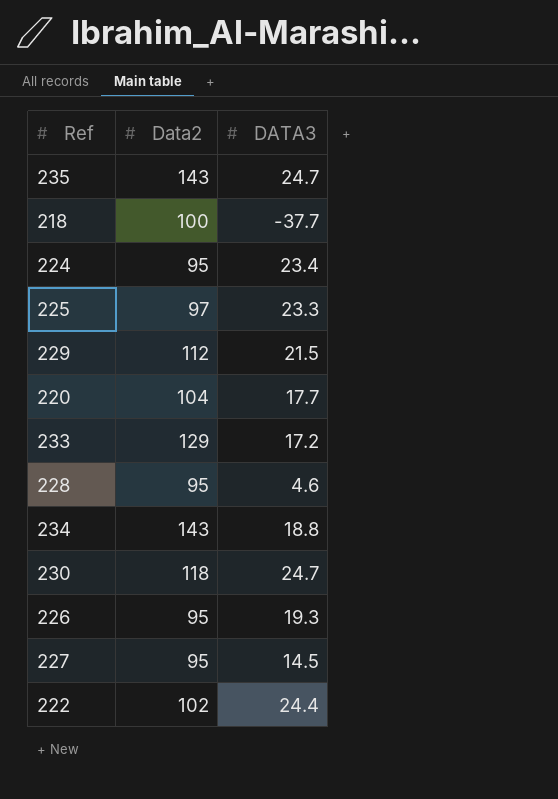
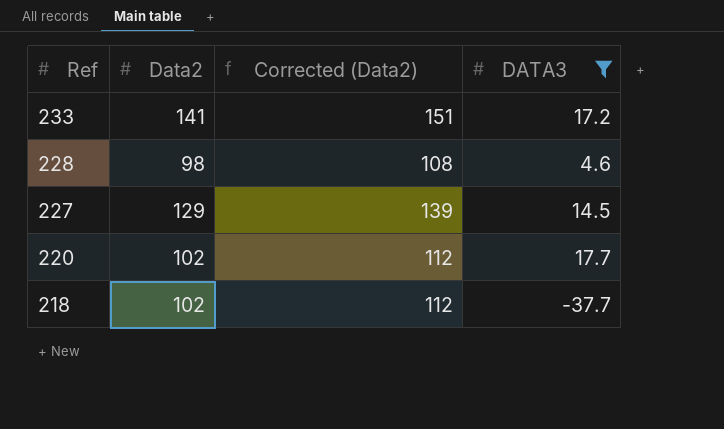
filter: none -> DATA3 <= 17.7
row order: none -> Ref descending
column Corrected (Data2) | formula: none -> [Data2] + 10
233 | Data2: 129 -> 141
228 | Data2: 95 -> 98
227 | Data2: 95 -> 129
220 | Data2: 104 -> 102
218 | Data2: 100 -> 102

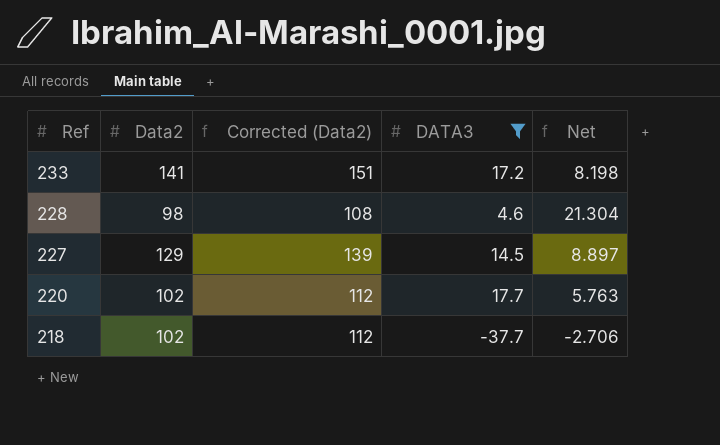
column Net | formula: none -> [Data2] / [DATA3]

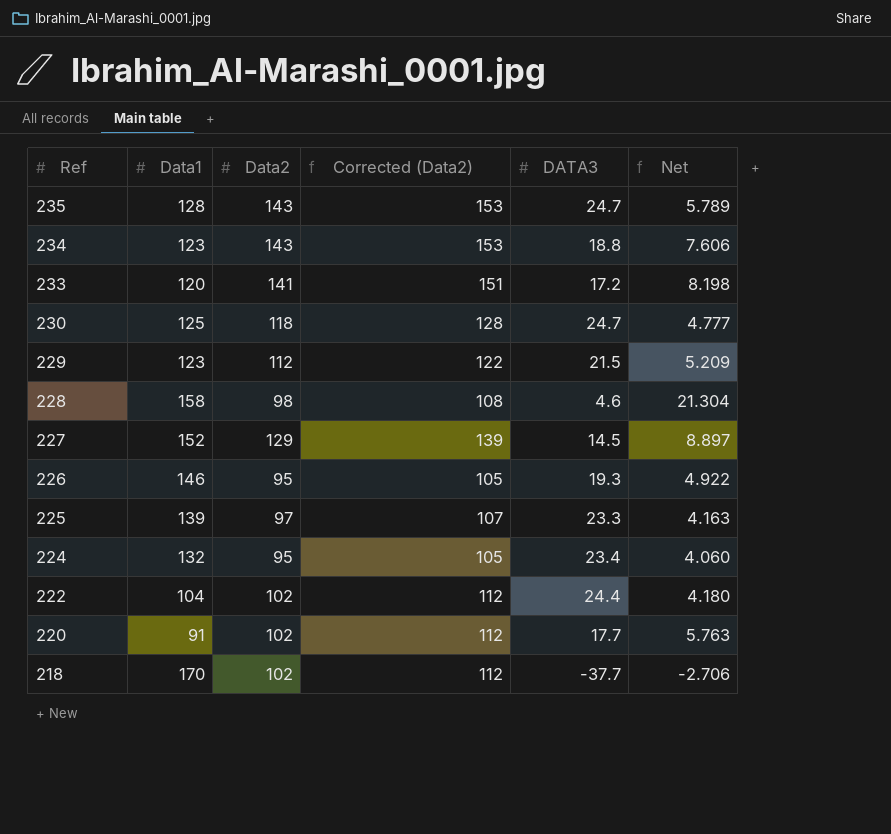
filter: DATA3 <= 17.7 -> none
column Data1 | position: none -> 2

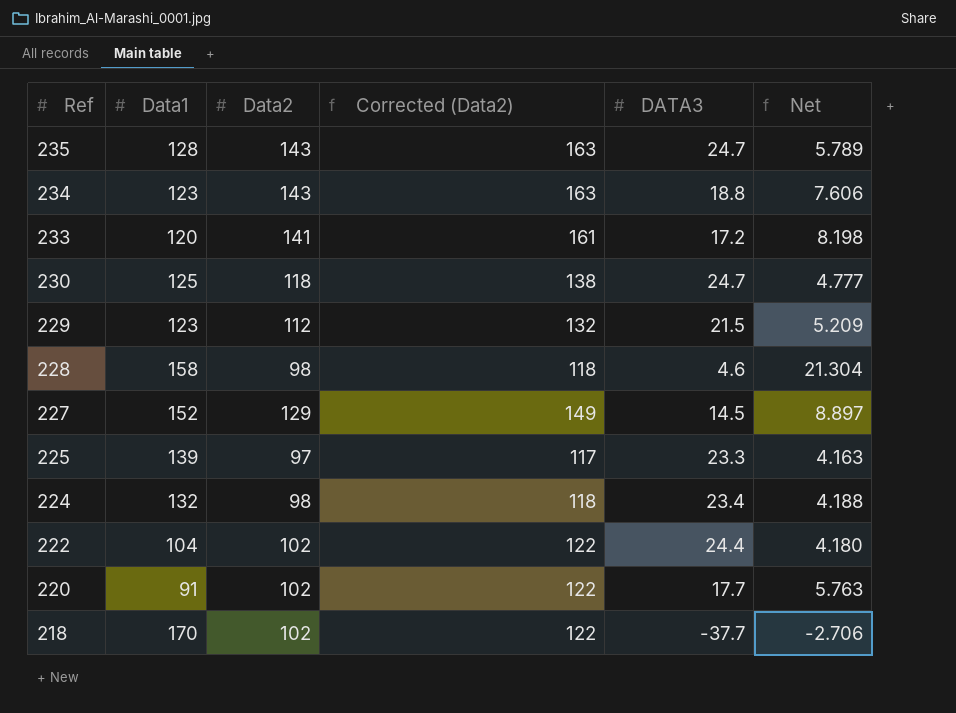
column Corrected (Data2) | formula: [Data2] + 10 -> [Data2] + 20
row 226: 146 | 95 | 105 | 19.3 | 4.922 -> none
224 | Data2: 95 -> 98
224 | Net: 4.060 -> 4.188

